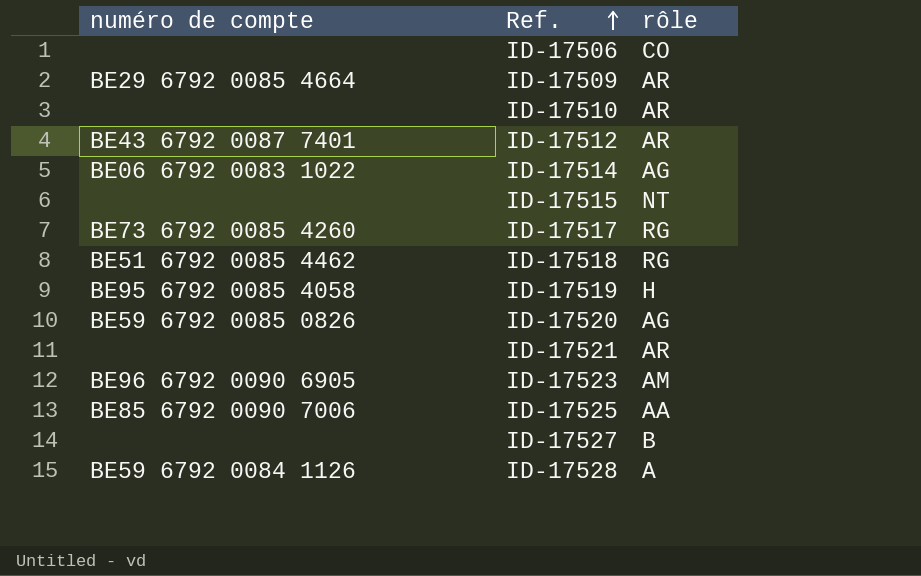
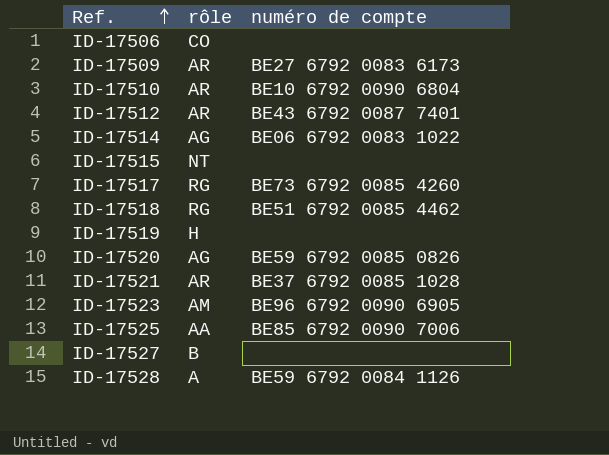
column numéro de compte | position: 1 -> 3
ID-17509 | numéro de compte: BE29 6792 0085 4664 -> BE27 6792 0083 6173
ID-17510 | numéro de compte: none -> BE10 6792 0090 6804
ID-17519 | numéro de compte: BE95 6792 0085 4058 -> none
ID-17521 | numéro de compte: none -> BE37 6792 0085 1028

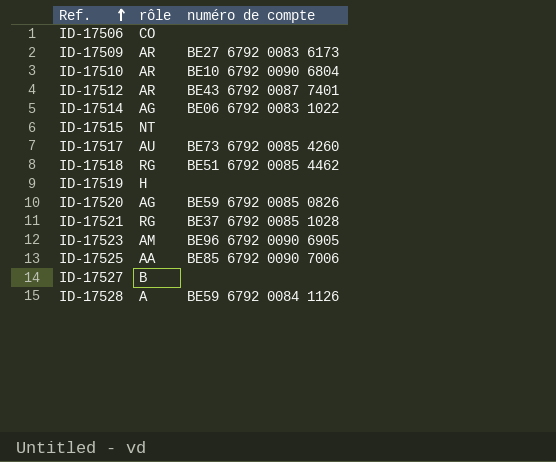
ID-17517 | rôle: RG -> AU
ID-17521 | rôle: AR -> RG

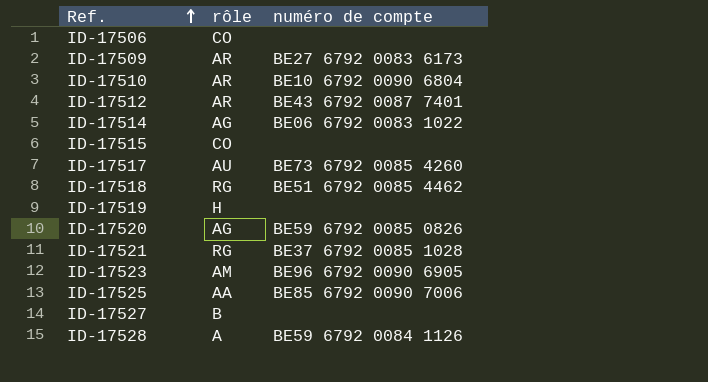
ID-17515 | rôle: NT -> CO

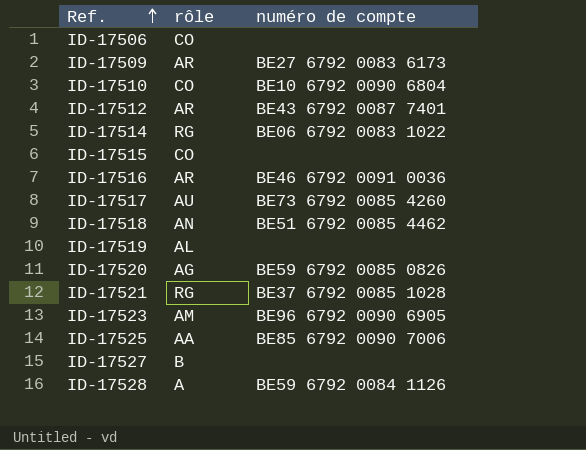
ID-17510 | rôle: AR -> CO
ID-17514 | rôle: AG -> RG
row ID-17516: none -> AR | BE46 6792 0091 0036
ID-17518 | rôle: RG -> AN
ID-17519 | rôle: H -> AL

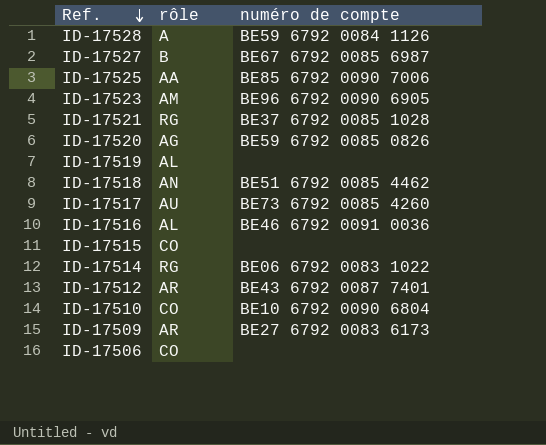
row order: Ref. ascending -> Ref. descending
ID-17527 | numéro de compte: none -> BE67 6792 0085 6987
ID-17516 | rôle: AR -> AL

